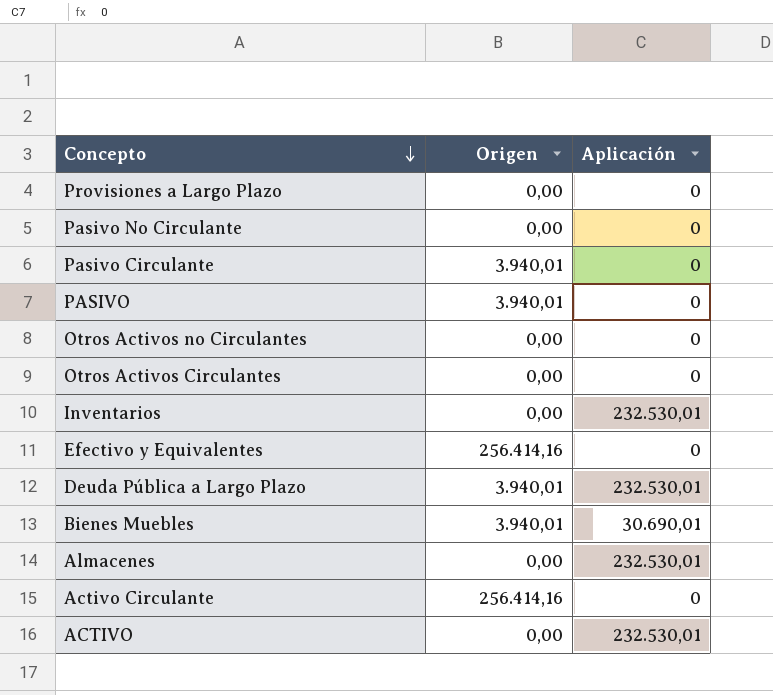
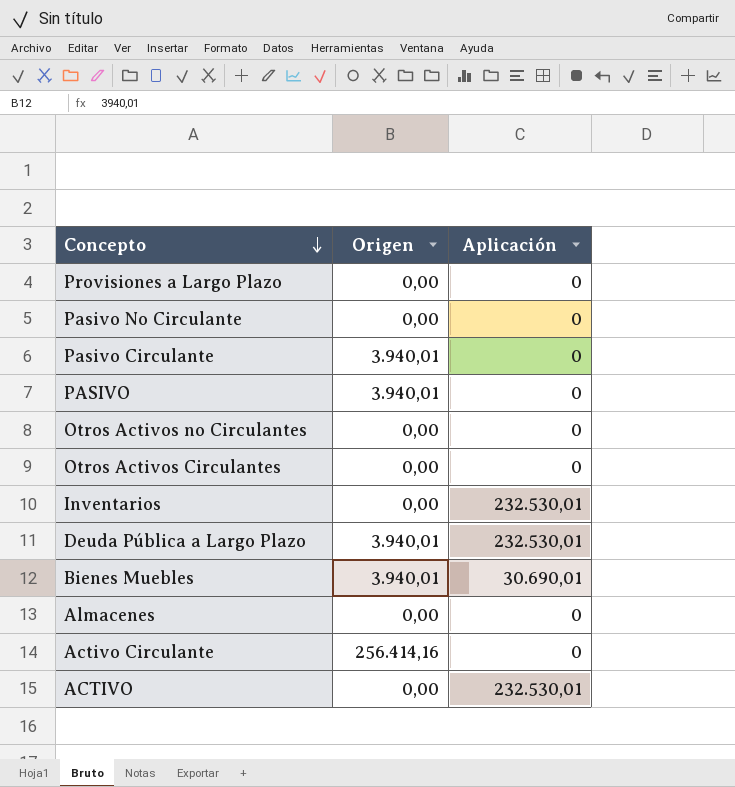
row Efectivo y Equivalentes: 256.414,16 | 0 -> none
Almacenes | Aplicación: 232.530,01 -> 0

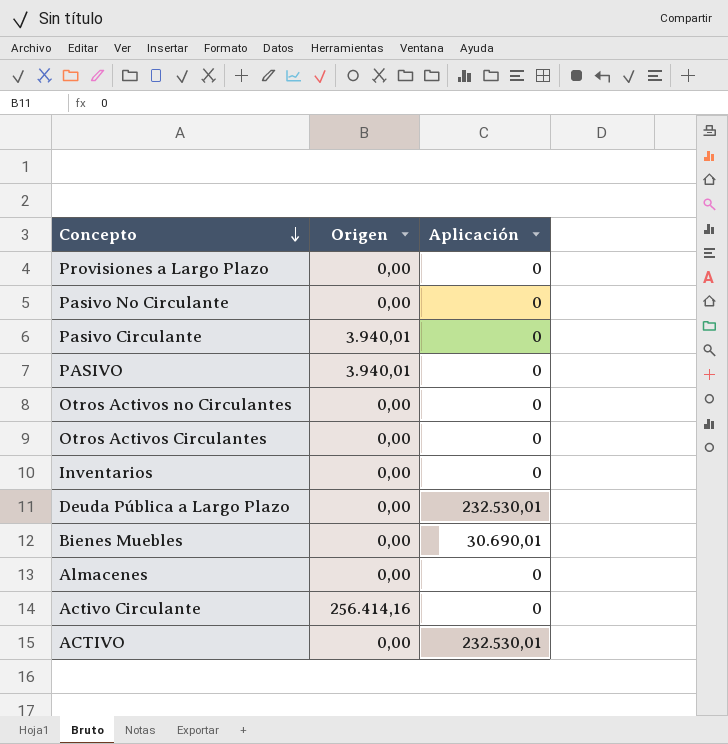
Inventarios | Aplicación: 232.530,01 -> 0
Deuda Pública a Largo Plazo | Origen: 3.940,01 -> 0,00
Bienes Muebles | Origen: 3.940,01 -> 0,00

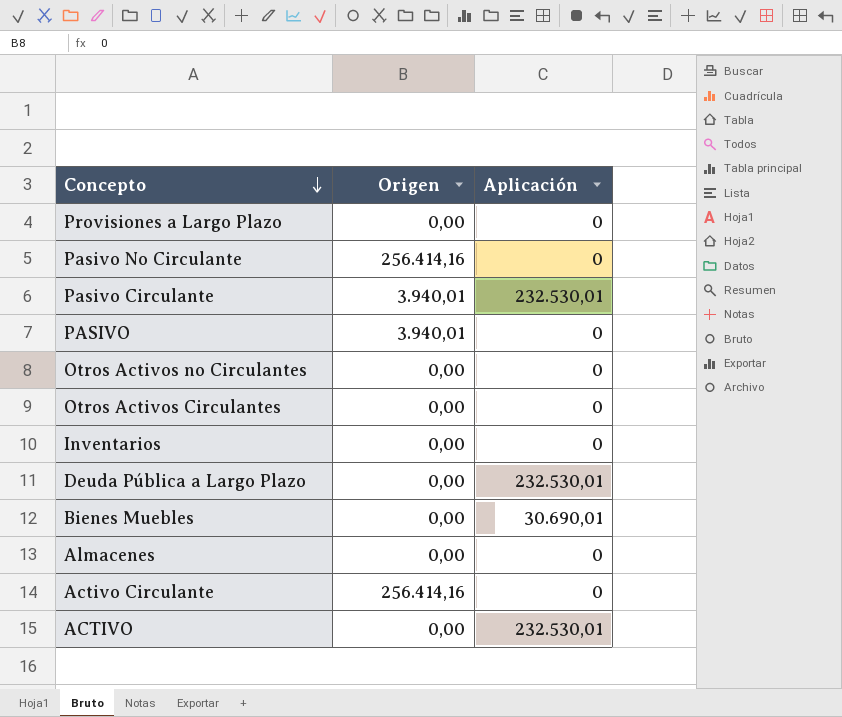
Pasivo No Circulante | Origen: 0,00 -> 256.414,16
Pasivo Circulante | Aplicación: 0 -> 232.530,01

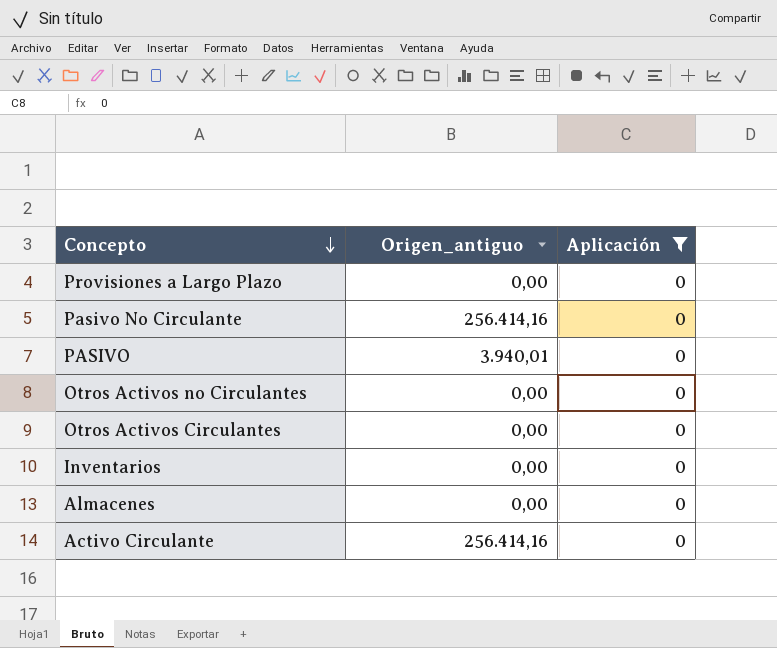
filter: none -> Aplicación = 0
column name: Origen -> Origen_antiguo

